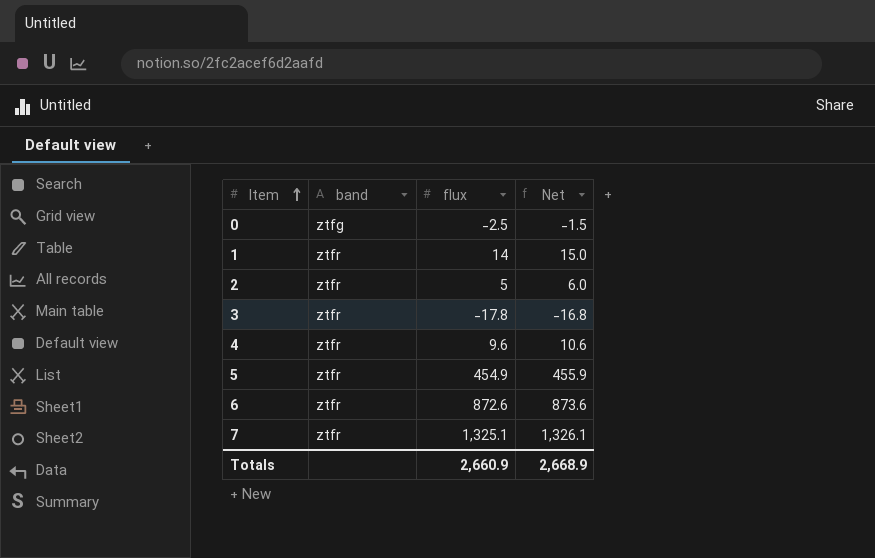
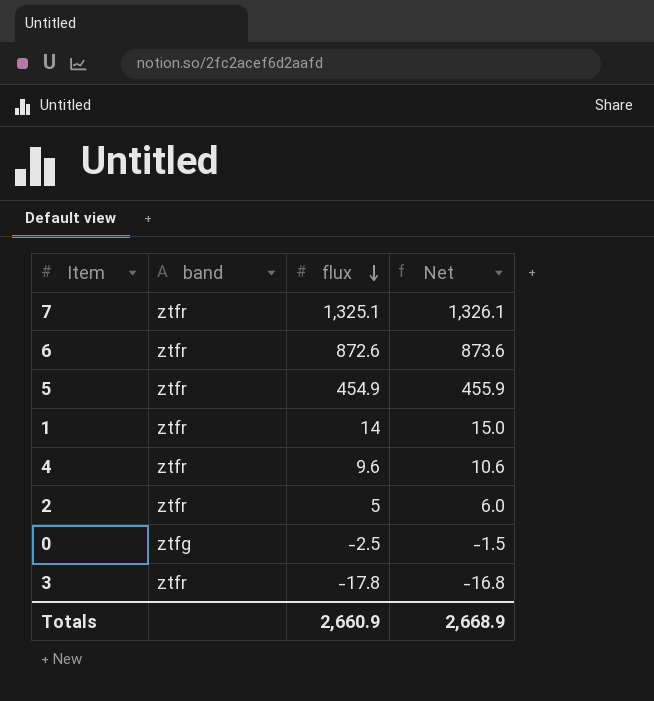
row order: Item ascending -> flux descending

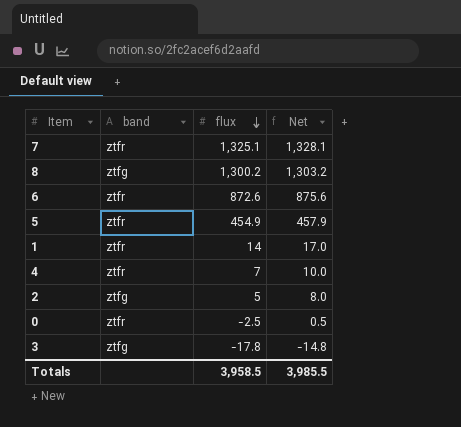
column Net | formula: [flux] + 1 -> [flux] + 3
row 8: none -> ztfg | 1,300.2 | 1,303.2
4 | flux: 9.6 -> 7
2 | band: ztfr -> ztfg
0 | band: ztfg -> ztfr
3 | band: ztfr -> ztfg
Totals | flux: 2,660.9 -> 3,958.5
Totals | Net: 2,668.9 -> 3,985.5

